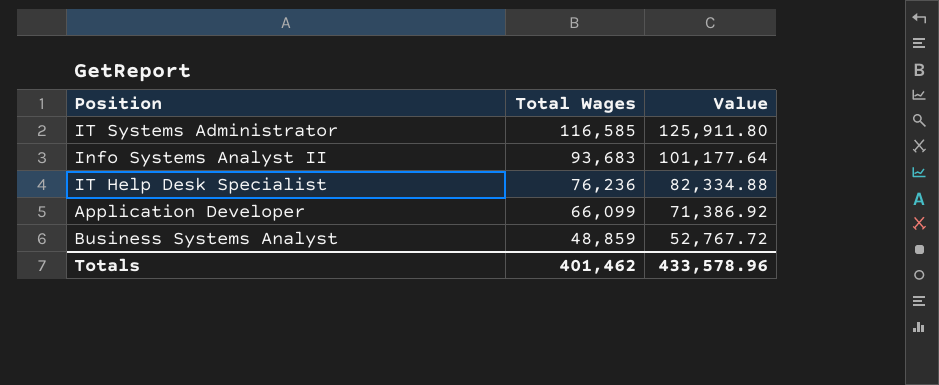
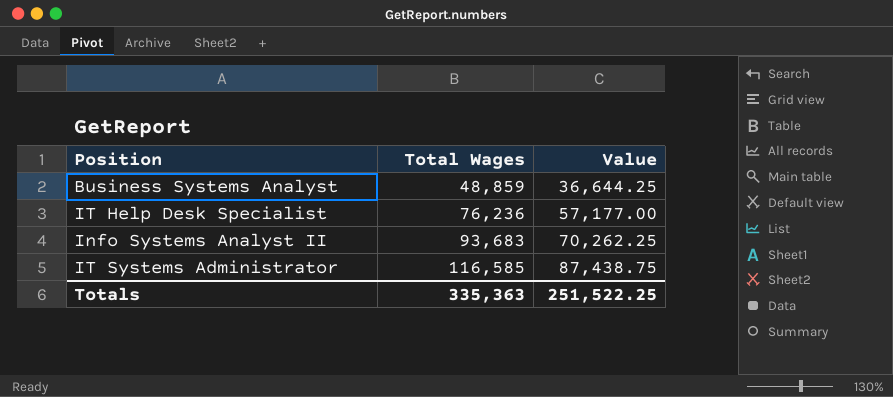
row order: Total Wages descending -> Total Wages ascending
column Value | formula: [Total Wages] * 1.08 -> [Total Wages] * 0.75
row Application Developer: 66,099 | 71,386.92 -> none
Totals | Total Wages: 401,462 -> 335,363
Totals | Value: 433,578.96 -> 251,522.25

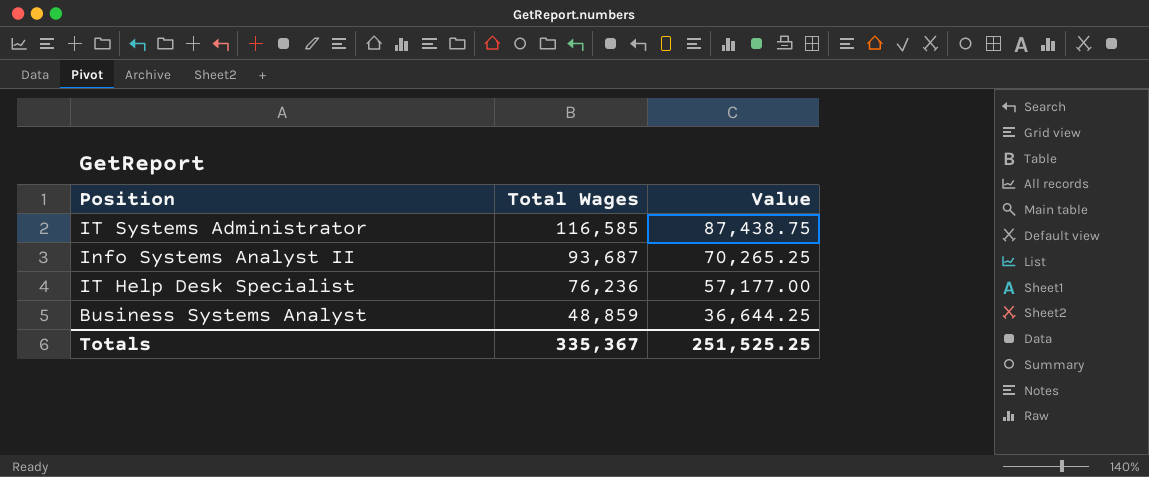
row order: Total Wages ascending -> Total Wages descending
Info Systems Analyst II | Total Wages: 93,683 -> 93,687
Info Systems Analyst II | Value: 70,262.25 -> 70,265.25
Totals | Total Wages: 335,363 -> 335,367
Totals | Value: 251,522.25 -> 251,525.25

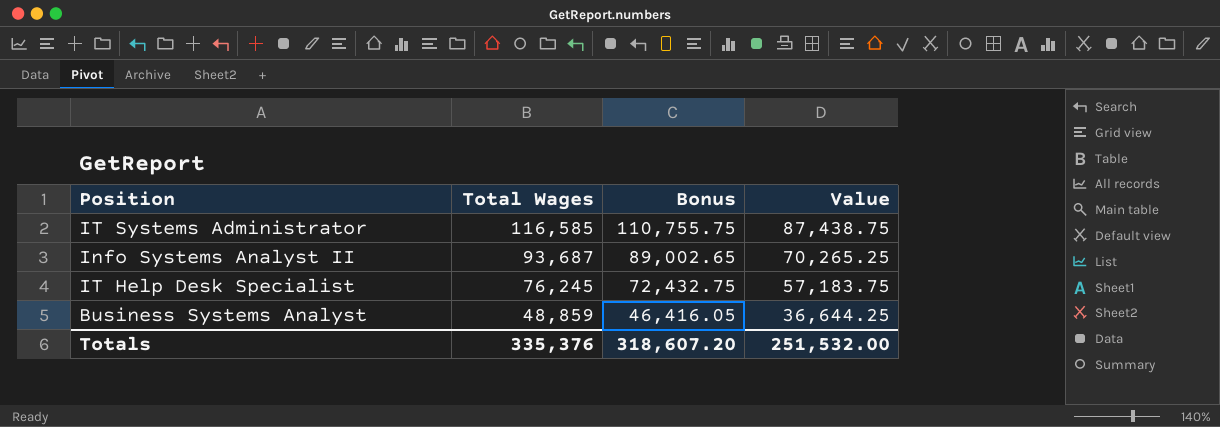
column Bonus | formula: none -> [Total Wages] * 0.95
IT Help Desk Specialist | Total Wages: 76,236 -> 76,245
IT Help Desk Specialist | Value: 57,177.00 -> 57,183.75
Totals | Total Wages: 335,367 -> 335,376
Totals | Value: 251,525.25 -> 251,532.00

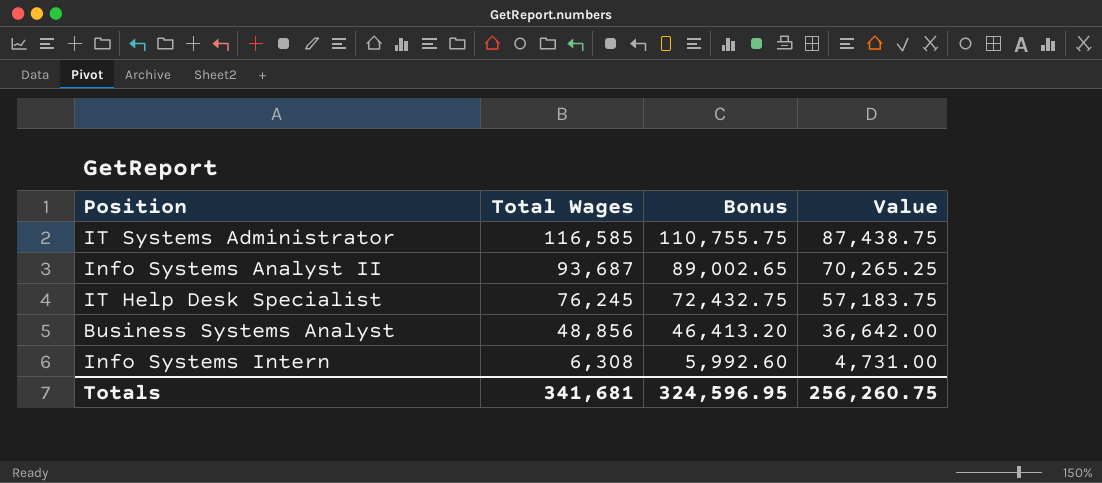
Business Systems Analyst | Total Wages: 48,859 -> 48,856
Business Systems Analyst | Bonus: 46,416.05 -> 46,413.20
Business Systems Analyst | Value: 36,644.25 -> 36,642.00
row Info Systems Intern: none -> 6,308 | 5,992.60 | 4,731.00
Totals | Total Wages: 335,376 -> 341,681
Totals | Bonus: 318,607.20 -> 324,596.95
Totals | Value: 251,532.00 -> 256,260.75

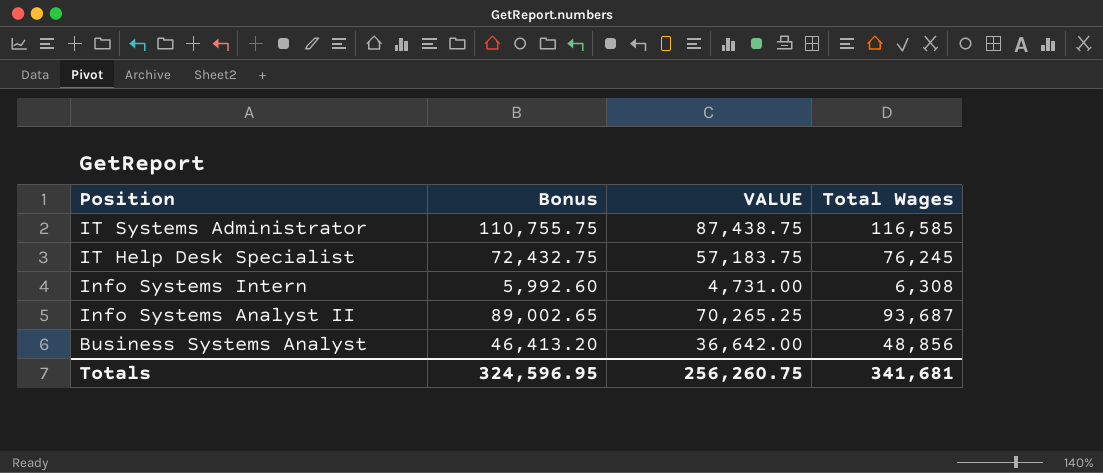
row order: Total Wages descending -> Position descending
column name: Value -> VALUE
column Total Wages | position: 2 -> 4

